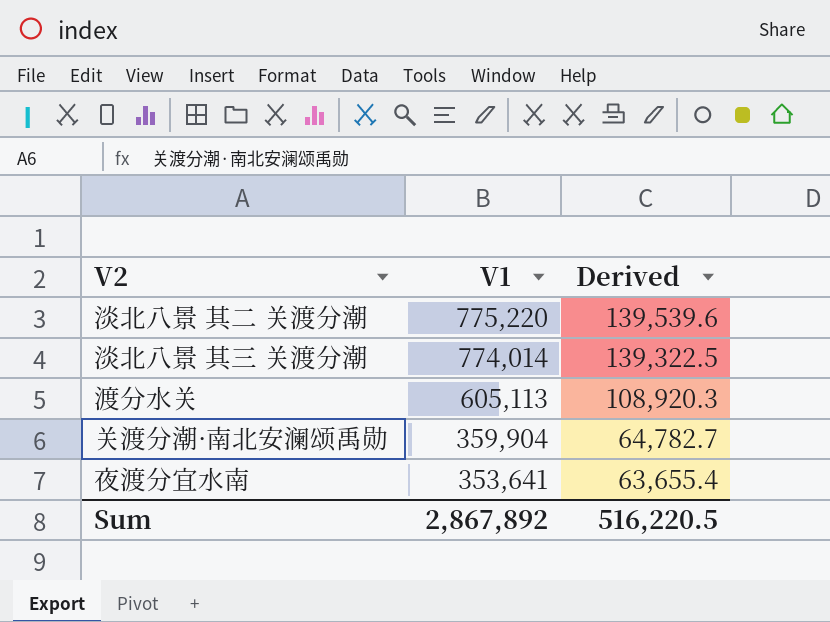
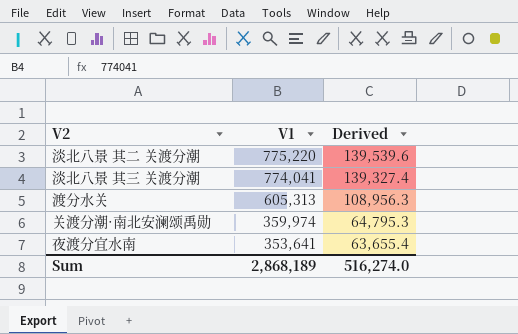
淡北八景 其三 关渡分潮 | V1: 774,014 -> 774,041
淡北八景 其三 关渡分潮 | Derived: 139,322.5 -> 139,327.4
渡分水关 | V1: 605,113 -> 605,313
渡分水关 | Derived: 108,920.3 -> 108,956.3
关渡分潮·南北安澜颂禹勋 | V1: 359,904 -> 359,974
关渡分潮·南北安澜颂禹勋 | Derived: 64,782.7 -> 64,795.3
Sum | V1: 2,867,892 -> 2,868,189
Sum | Derived: 516,220.5 -> 516,274.0

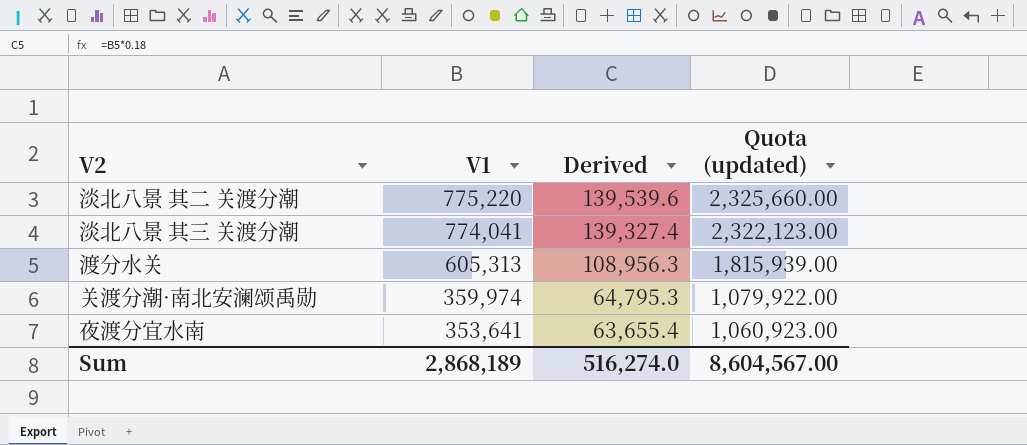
column Quota (updated) | formula: none -> [V1] * 3

